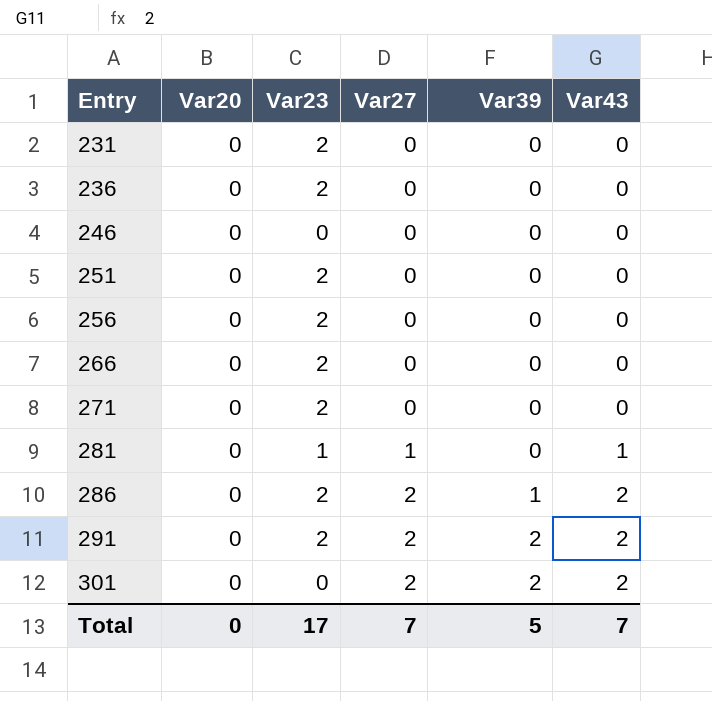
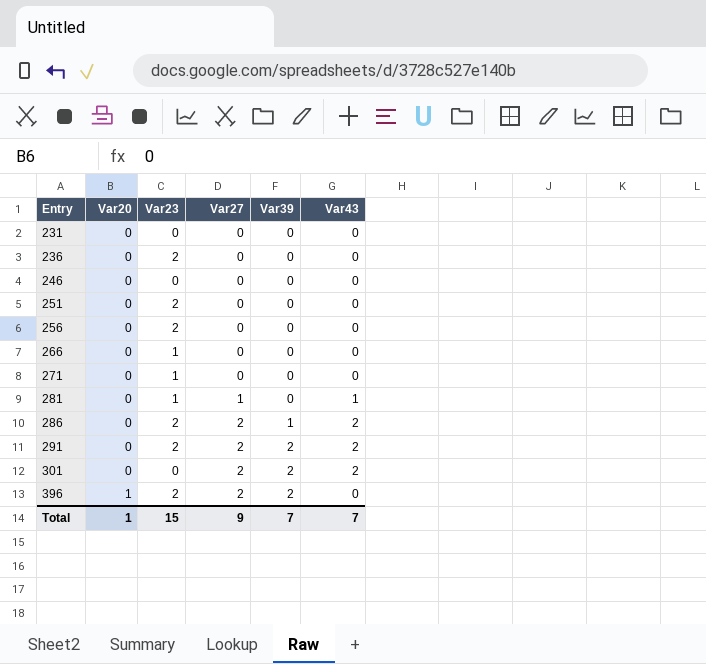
231 | Var23: 2 -> 0
266 | Var23: 2 -> 1
271 | Var23: 2 -> 1
row 396: none -> 1 | 2 | 2 | 2 | 0
Total | Var20: 0 -> 1
Total | Var23: 17 -> 15
Total | Var27: 7 -> 9
Total | Var39: 5 -> 7

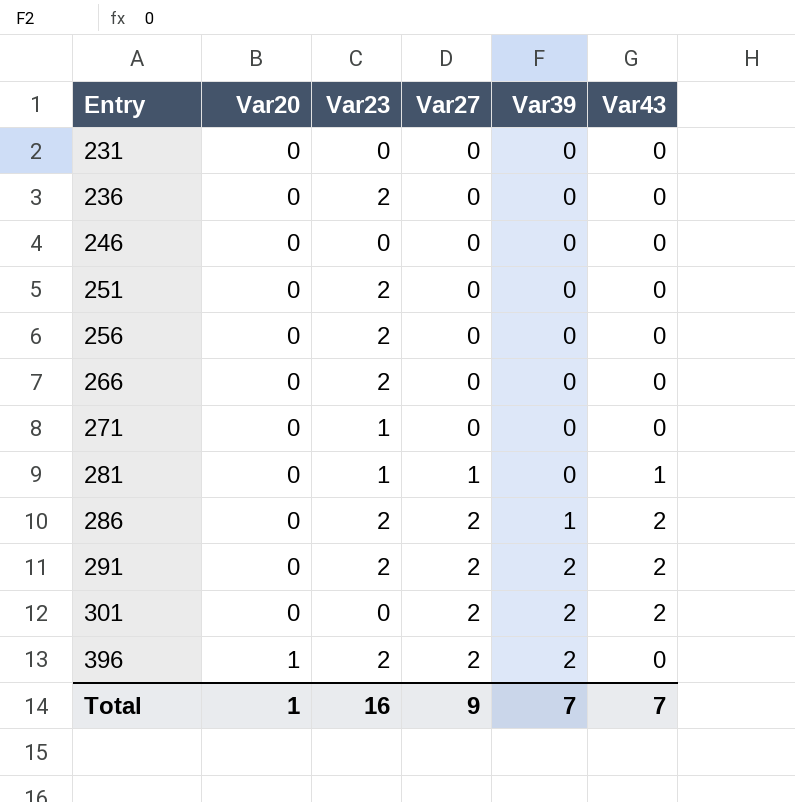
266 | Var23: 1 -> 2
Total | Var23: 15 -> 16

